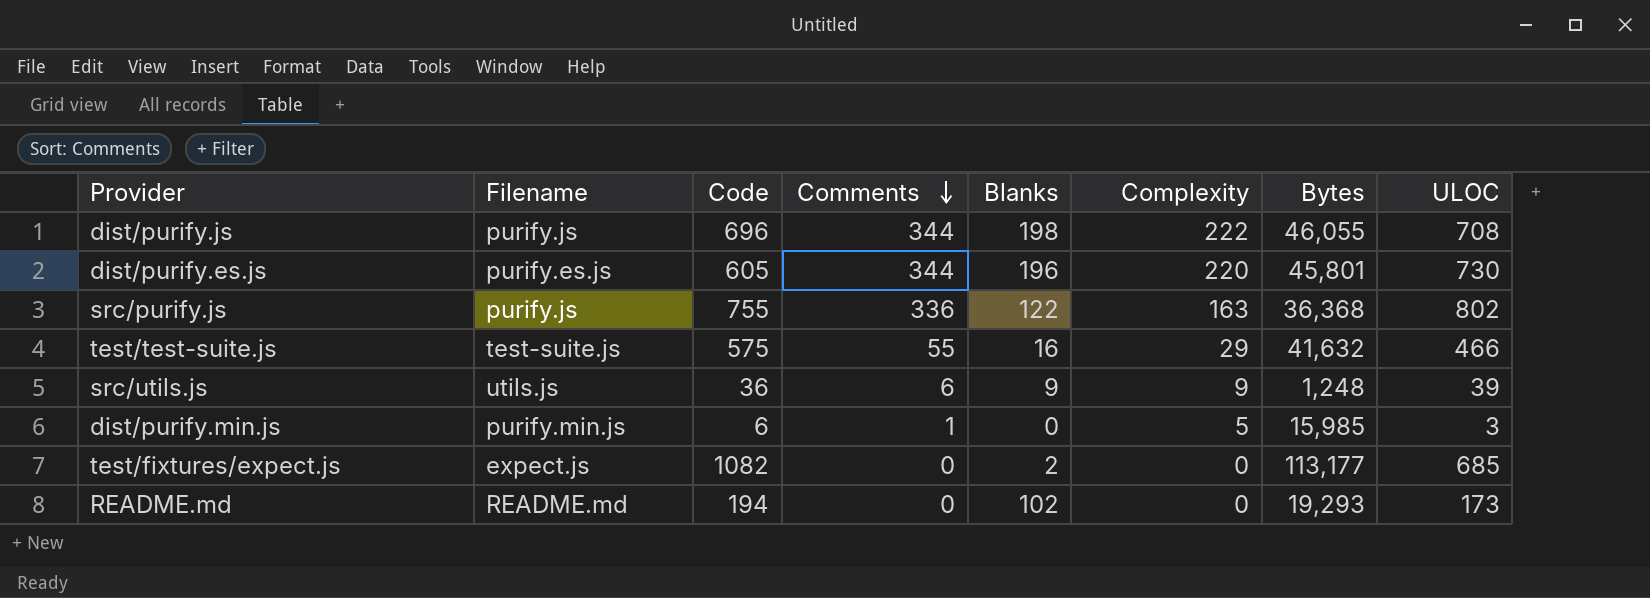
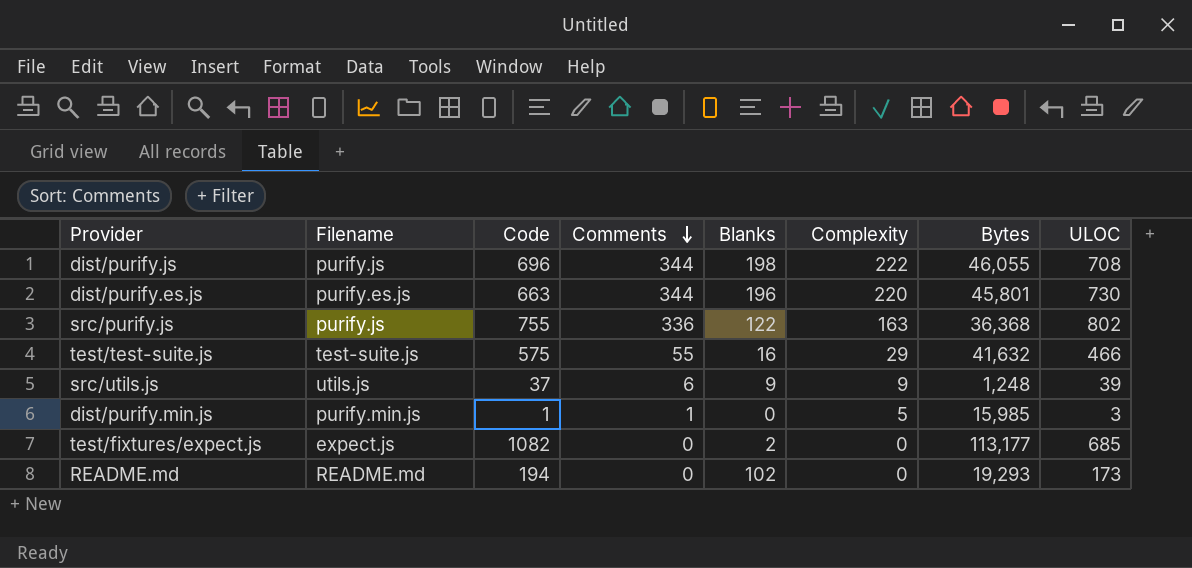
dist/purify.es.js | Code: 605 -> 663
src/utils.js | Code: 36 -> 37
dist/purify.min.js | Code: 6 -> 1

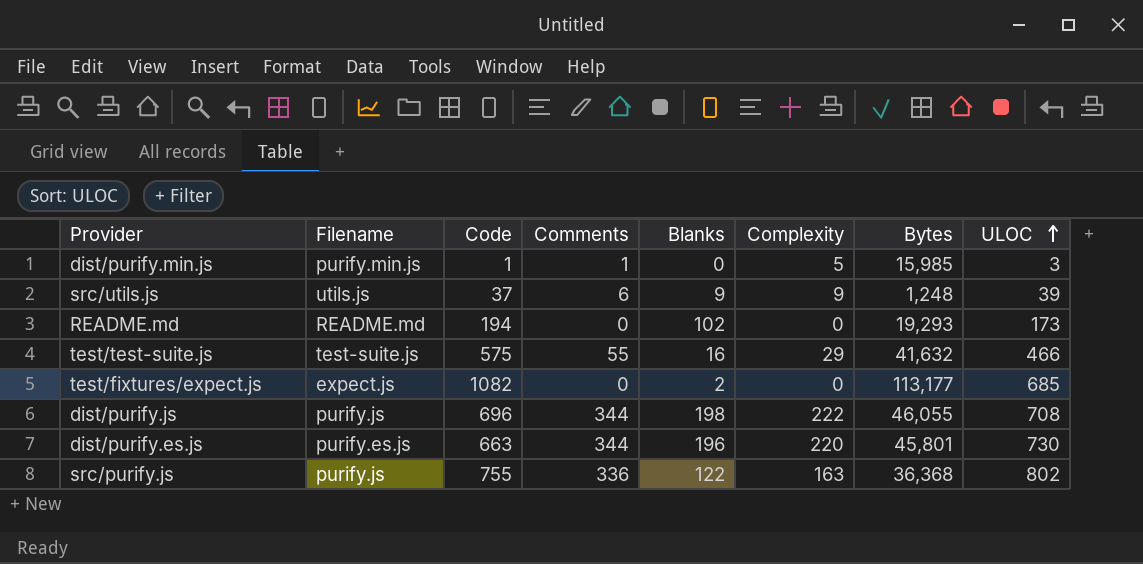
row order: Comments descending -> ULOC ascending

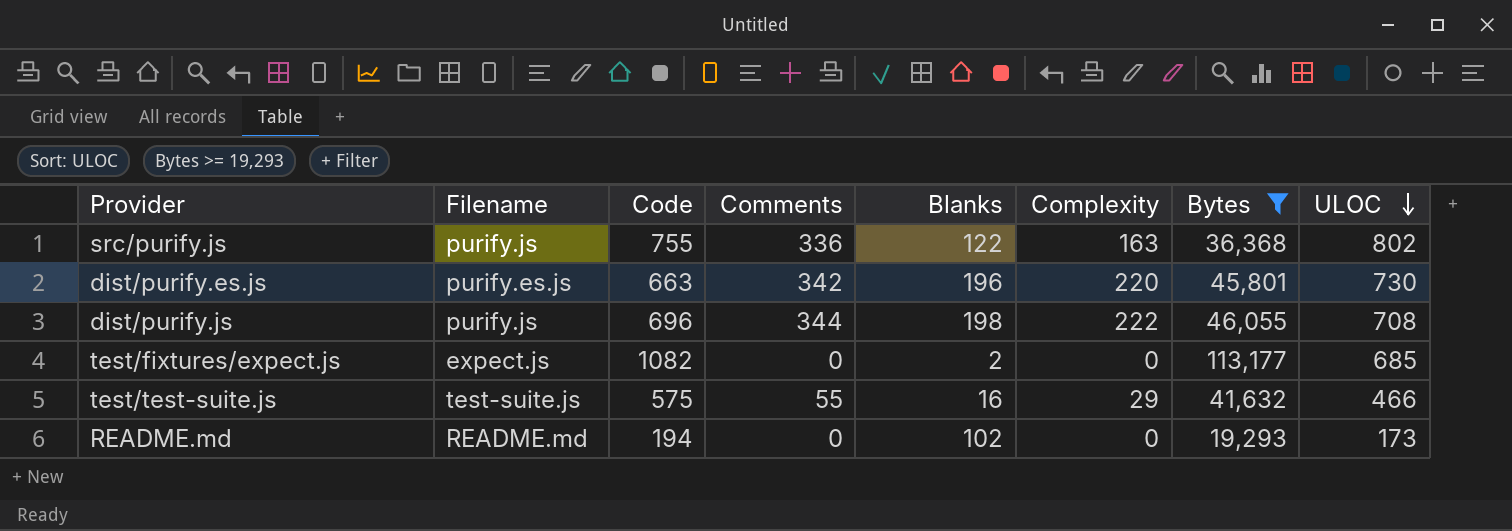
filter: none -> Bytes >= 19,293
row order: ULOC ascending -> ULOC descending
dist/purify.es.js | Comments: 344 -> 342

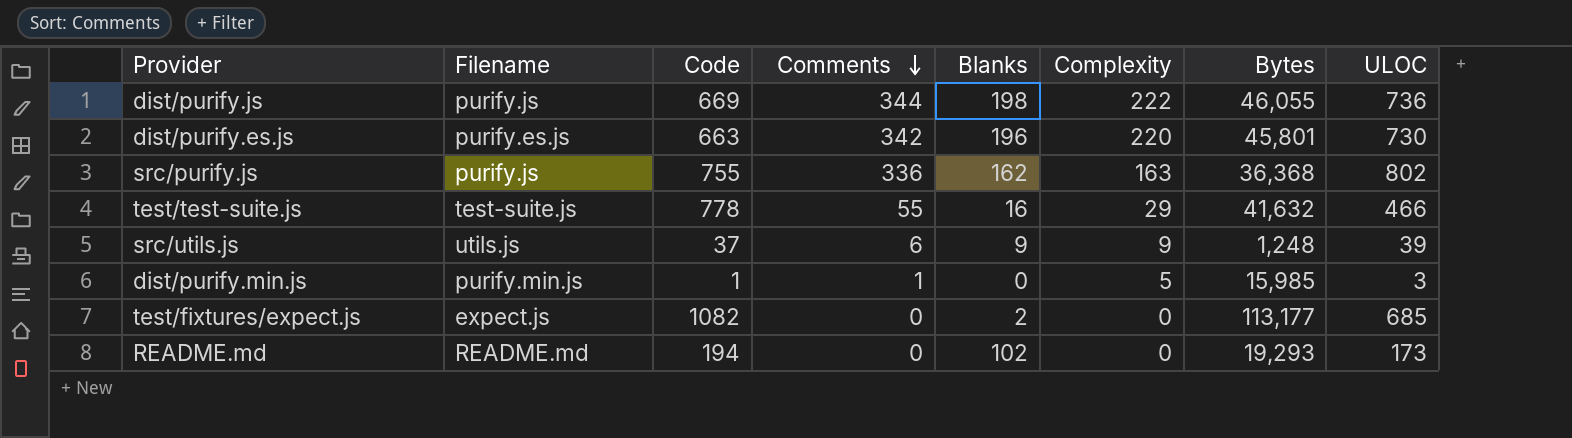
filter: Bytes >= 19,293 -> none
row order: ULOC descending -> Comments descending
dist/purify.js | Code: 696 -> 669
dist/purify.js | ULOC: 708 -> 736
src/purify.js | Blanks: 122 -> 162
test/test-suite.js | Code: 575 -> 778

